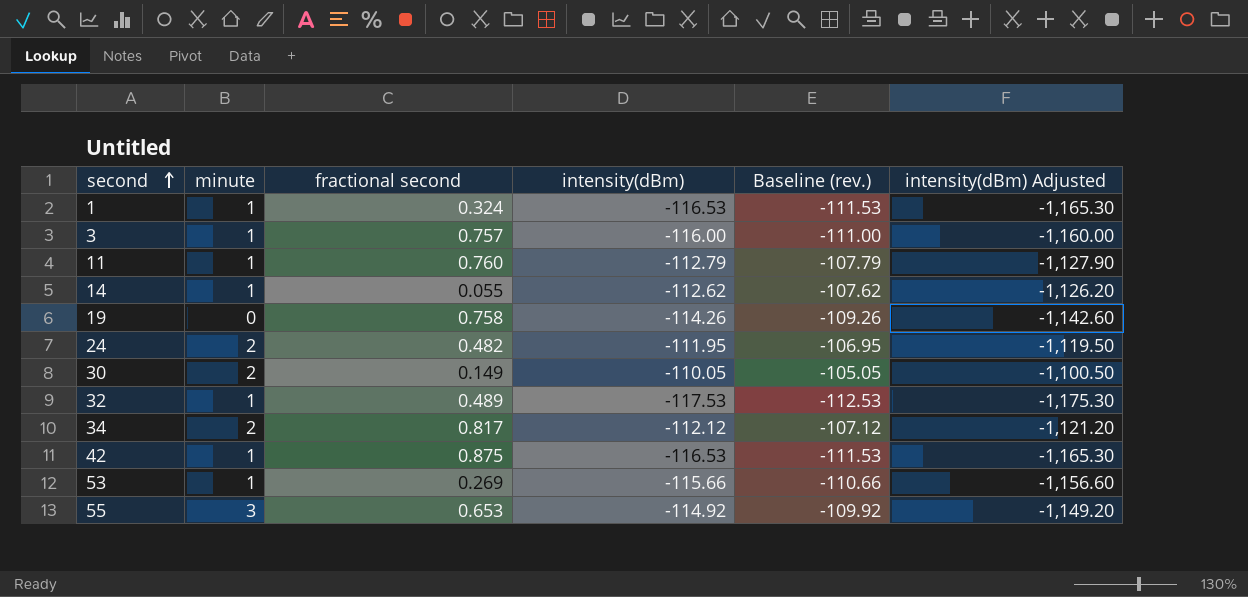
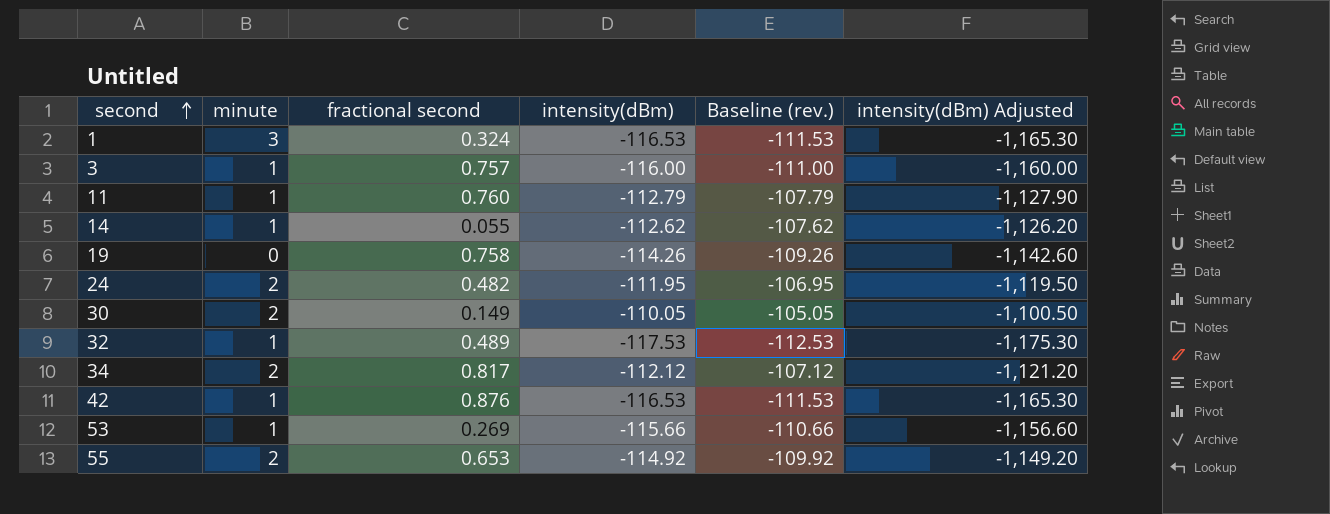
1 | minute: 1 -> 3
42 | fractional second: 0.875 -> 0.876
55 | minute: 3 -> 2

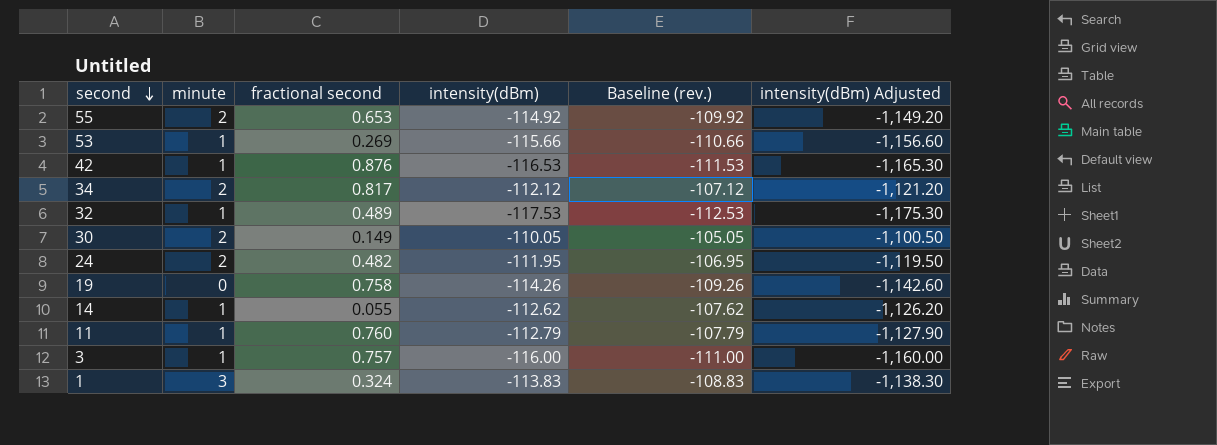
row order: second ascending -> second descending
1 | intensity(dBm): -116.53 -> -113.83
1 | Baseline (rev.): -111.53 -> -108.83
1 | intensity(dBm) Adjusted: -1,165.30 -> -1,138.30

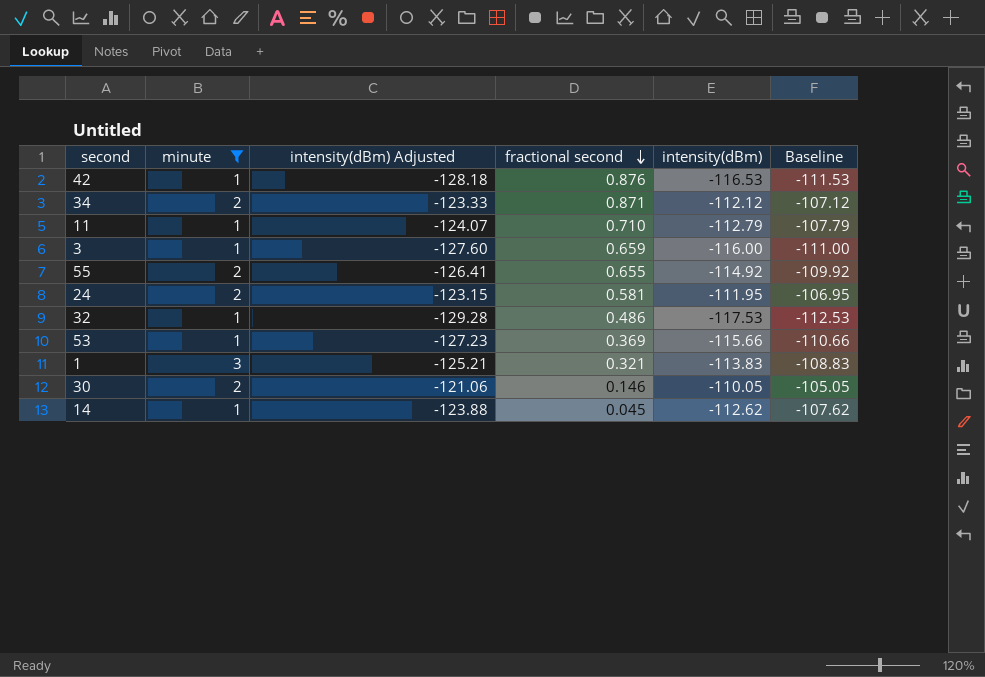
filter: none -> minute != 0
row order: second descending -> fractional second descending
column intensity(dBm) Adjusted | formula: [intensity(dBm)] * 10 -> [intensity(dBm)] * 1.1
column intensity(dBm) Adjusted | position: 6 -> 3
column name: Baseline (rev.) -> Baseline
34 | fractional second: 0.817 -> 0.871
11 | fractional second: 0.760 -> 0.710
3 | fractional second: 0.757 -> 0.659
55 | fractional second: 0.653 -> 0.655
24 | fractional second: 0.482 -> 0.581
32 | fractional second: 0.489 -> 0.486
53 | fractional second: 0.269 -> 0.369
1 | fractional second: 0.324 -> 0.321
30 | fractional second: 0.149 -> 0.146
14 | fractional second: 0.055 -> 0.045

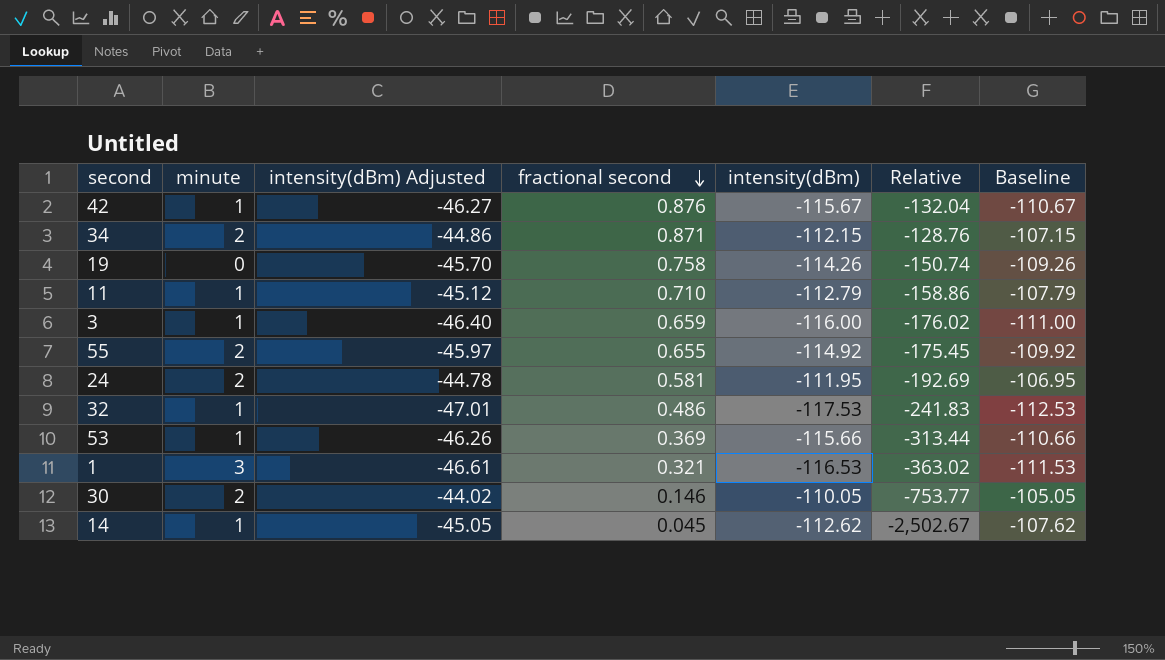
filter: minute != 0 -> none
column intensity(dBm) Adjusted | formula: [intensity(dBm)] * 1.1 -> [intensity(dBm)] * 0.4
column Relative | formula: none -> [intensity(dBm)] / [fractional second]
42 | intensity(dBm): -116.53 -> -115.67
42 | Baseline: -111.53 -> -110.67
34 | intensity(dBm): -112.12 -> -112.15
34 | Baseline: -107.12 -> -107.15
1 | intensity(dBm): -113.83 -> -116.53
1 | Baseline: -108.83 -> -111.53

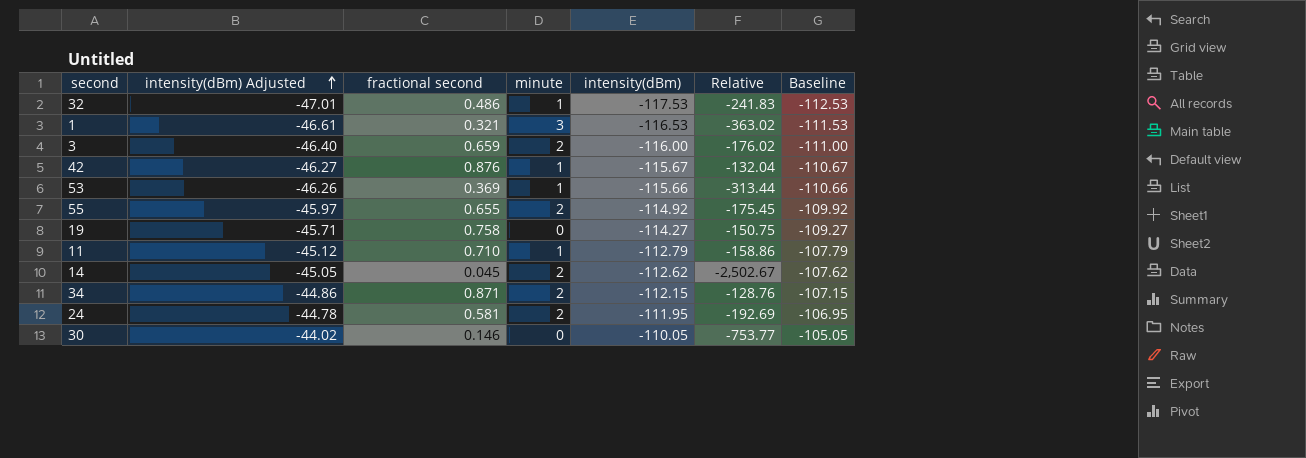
row order: fractional second descending -> intensity(dBm) Adjusted ascending
column minute | position: 2 -> 4
3 | minute: 1 -> 2
19 | intensity(dBm) Adjusted: -45.70 -> -45.71
19 | intensity(dBm): -114.26 -> -114.27
19 | Relative: -150.74 -> -150.75
19 | Baseline: -109.26 -> -109.27
14 | minute: 1 -> 2
30 | minute: 2 -> 0

